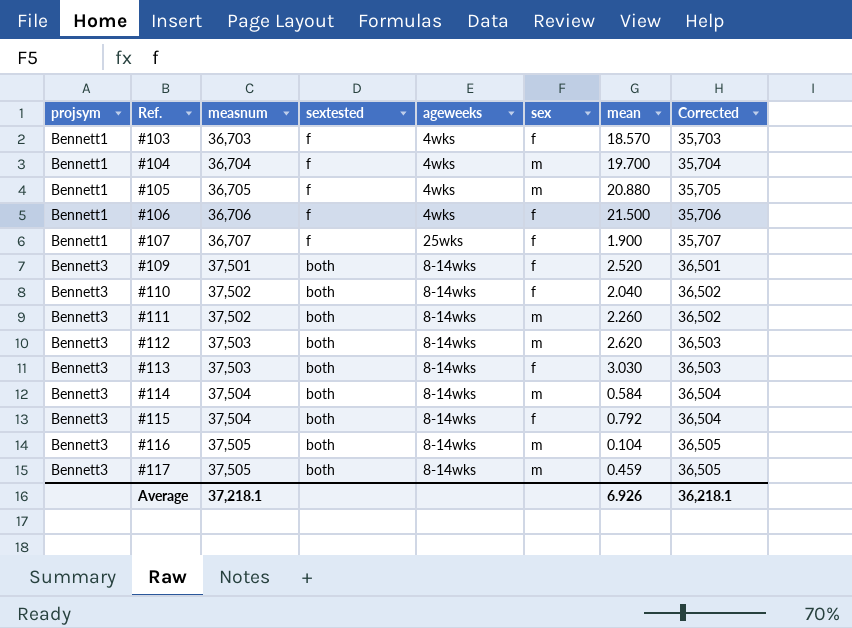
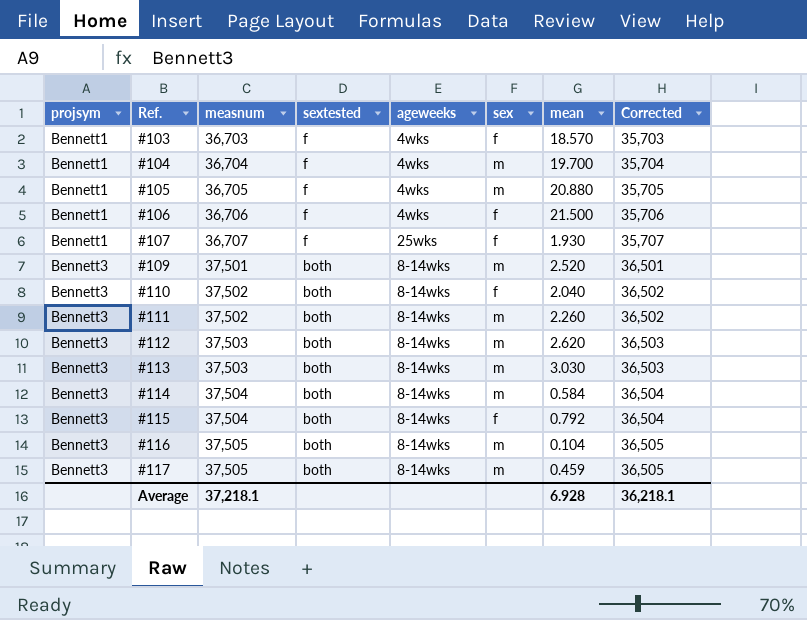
#107 | mean: 1.900 -> 1.930
#109 | sex: f -> m
#113 | sex: f -> m
Average | mean: 6.926 -> 6.928

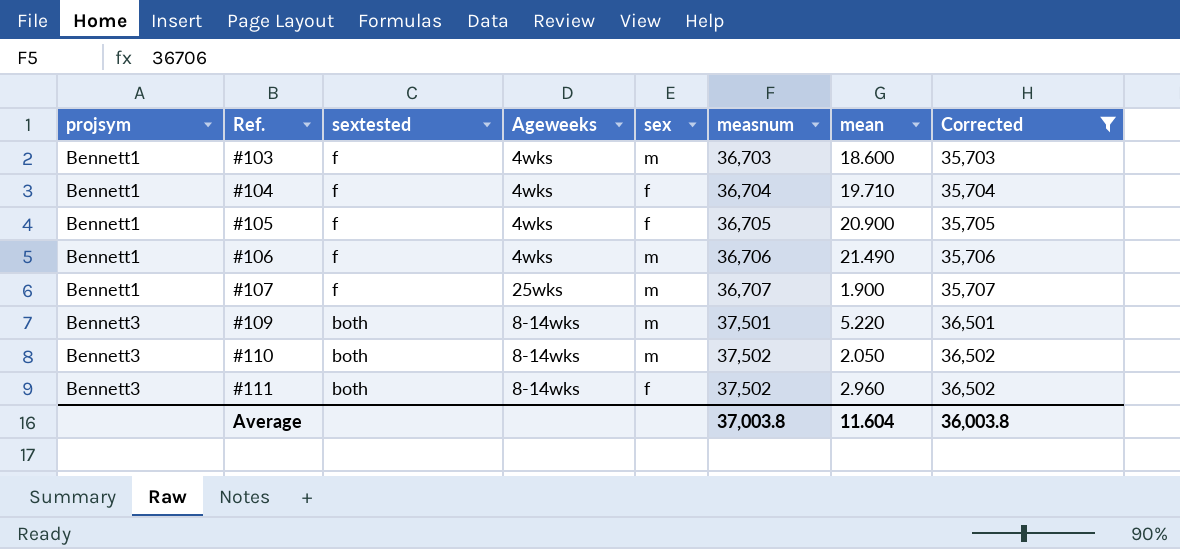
filter: none -> Corrected <= 36,502
column name: ageweeks -> Ageweeks
column measnum | position: 3 -> 6
#103 | sex: f -> m
#103 | mean: 18.570 -> 18.600
#104 | sex: m -> f
#104 | mean: 19.700 -> 19.710
#105 | sex: m -> f
#105 | mean: 20.880 -> 20.900
#106 | sex: f -> m
#106 | mean: 21.500 -> 21.490
#107 | sex: f -> m
#107 | mean: 1.930 -> 1.900
#109 | mean: 2.520 -> 5.220
#110 | sex: f -> m
#110 | mean: 2.040 -> 2.050
#111 | sex: m -> f
#111 | mean: 2.260 -> 2.960
Average | measnum: 37,218.1 -> 37,003.8
Average | mean: 6.928 -> 11.604
Average | Corrected: 36,218.1 -> 36,003.8

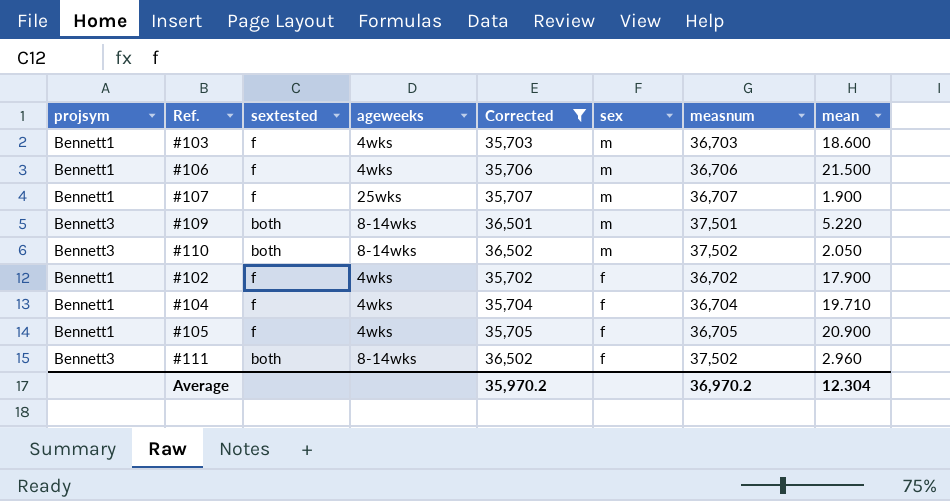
row order: projsym ascending -> sex descending
column name: Ageweeks -> ageweeks
column Corrected | position: 8 -> 5
#106 | mean: 21.490 -> 21.500
row #102: none -> Bennett1 | f | 4wks | 35,702 | f | 36,702 | 17.900
Average | Corrected: 36,003.8 -> 35,970.2
Average | measnum: 37,003.8 -> 36,970.2
Average | mean: 11.604 -> 12.304

